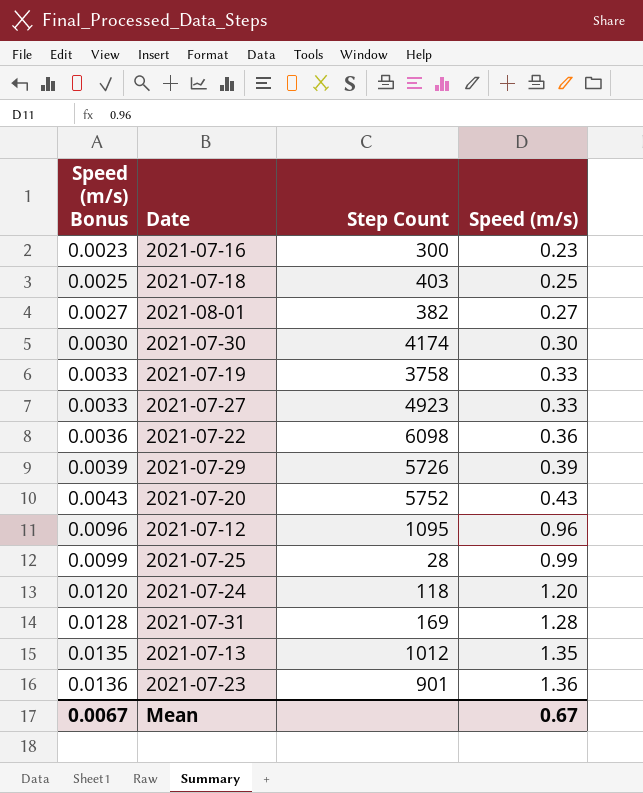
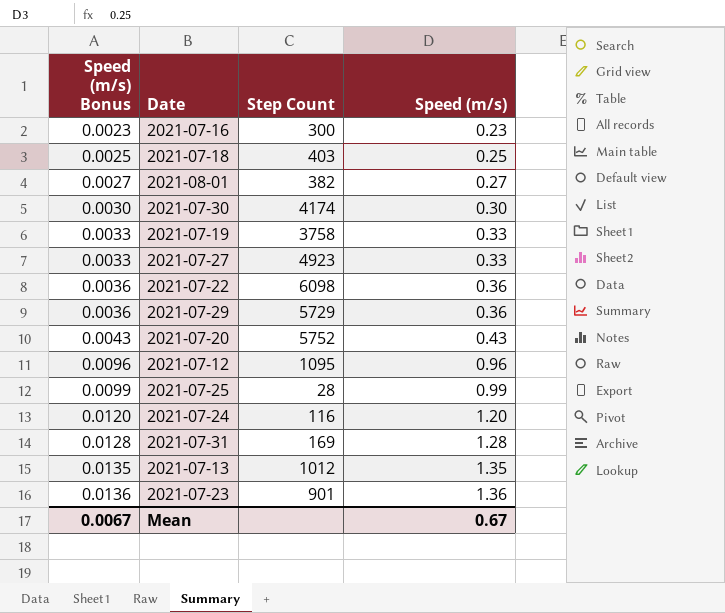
2021-07-29 | Speed (m/s) Bonus: 0.0039 -> 0.0036
2021-07-29 | Step Count: 5726 -> 5729
2021-07-29 | Speed (m/s): 0.39 -> 0.36
2021-07-24 | Step Count: 118 -> 116

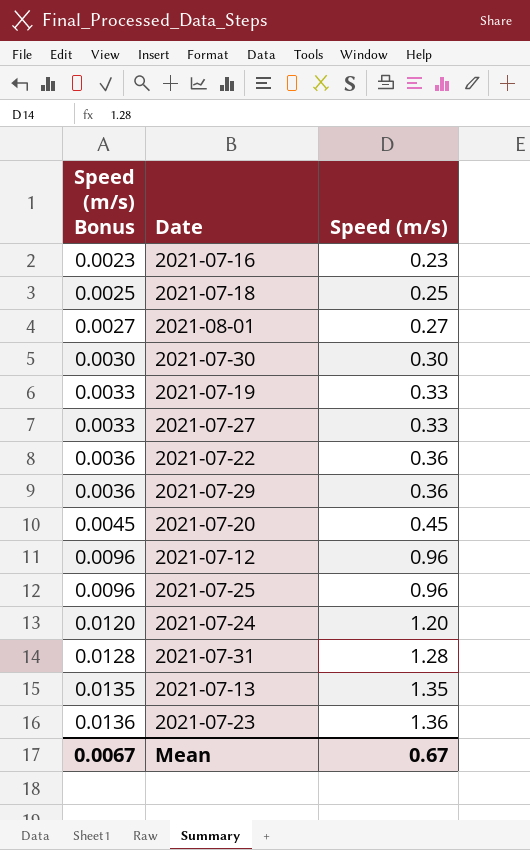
column Step Count | position: 3 -> none
2021-07-20 | Speed (m/s) Bonus: 0.0043 -> 0.0045
2021-07-20 | Speed (m/s): 0.43 -> 0.45
2021-07-25 | Speed (m/s) Bonus: 0.0099 -> 0.0096
2021-07-25 | Speed (m/s): 0.99 -> 0.96

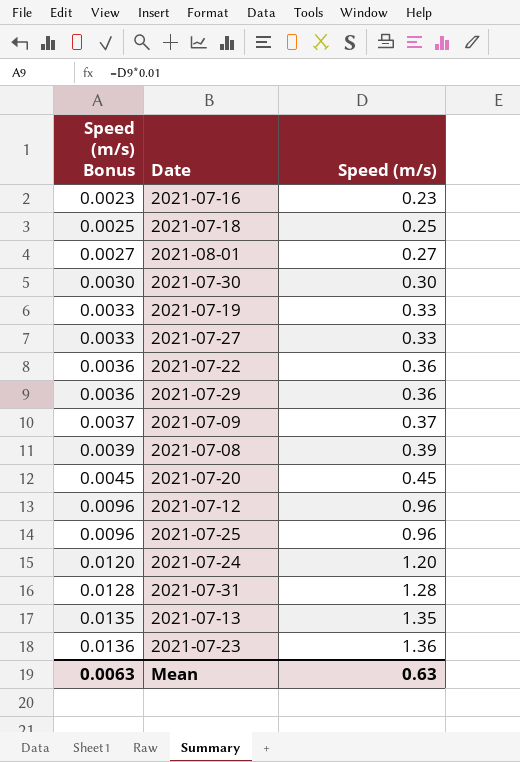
row 2021-07-09: none -> 0.0037 | 0.37
row 2021-07-08: none -> 0.0039 | 0.39
Mean | Speed (m/s) Bonus: 0.0067 -> 0.0063
Mean | Speed (m/s): 0.67 -> 0.63

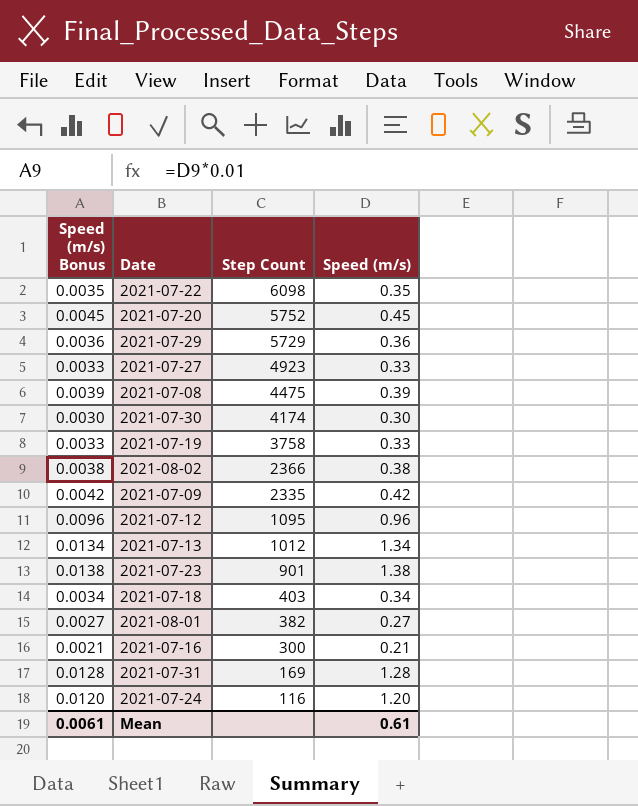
row order: Speed (m/s) Bonus ascending -> Step Count descending
column Step Count | position: none -> 3
row 2021-07-25: 0.0096 | 0.96 -> none
2021-07-22 | Speed (m/s) Bonus: 0.0036 -> 0.0035
2021-07-22 | Speed (m/s): 0.36 -> 0.35
row 2021-08-02: none -> 0.0038 | 2366 | 0.38
2021-07-09 | Speed (m/s) Bonus: 0.0037 -> 0.0042
2021-07-09 | Speed (m/s): 0.37 -> 0.42
2021-07-13 | Speed (m/s) Bonus: 0.0135 -> 0.0134
2021-07-13 | Speed (m/s): 1.35 -> 1.34
2021-07-23 | Speed (m/s) Bonus: 0.0136 -> 0.0138
2021-07-23 | Speed (m/s): 1.36 -> 1.38
2021-07-18 | Speed (m/s) Bonus: 0.0025 -> 0.0034
2021-07-18 | Speed (m/s): 0.25 -> 0.34
2021-07-16 | Speed (m/s) Bonus: 0.0023 -> 0.0021
2021-07-16 | Speed (m/s): 0.23 -> 0.21
Mean | Speed (m/s) Bonus: 0.0063 -> 0.0061
Mean | Speed (m/s): 0.63 -> 0.61

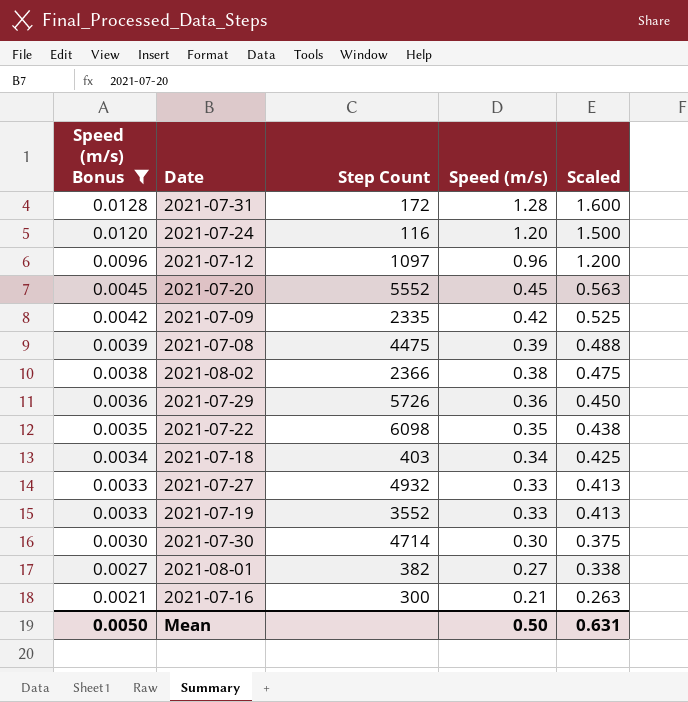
filter: none -> Speed (m/s) Bonus <= 0.0128
row order: Step Count descending -> Speed (m/s) Bonus descending
column Scaled | formula: none -> [Speed (m/s)] * 1.25
2021-07-31 | Step Count: 169 -> 172
2021-07-12 | Step Count: 1095 -> 1097
2021-07-20 | Step Count: 5752 -> 5552
2021-07-29 | Step Count: 5729 -> 5726
2021-07-27 | Step Count: 4923 -> 4932
2021-07-19 | Step Count: 3758 -> 3552
2021-07-30 | Step Count: 4174 -> 4714
Mean | Speed (m/s) Bonus: 0.0061 -> 0.0050
Mean | Speed (m/s): 0.61 -> 0.50

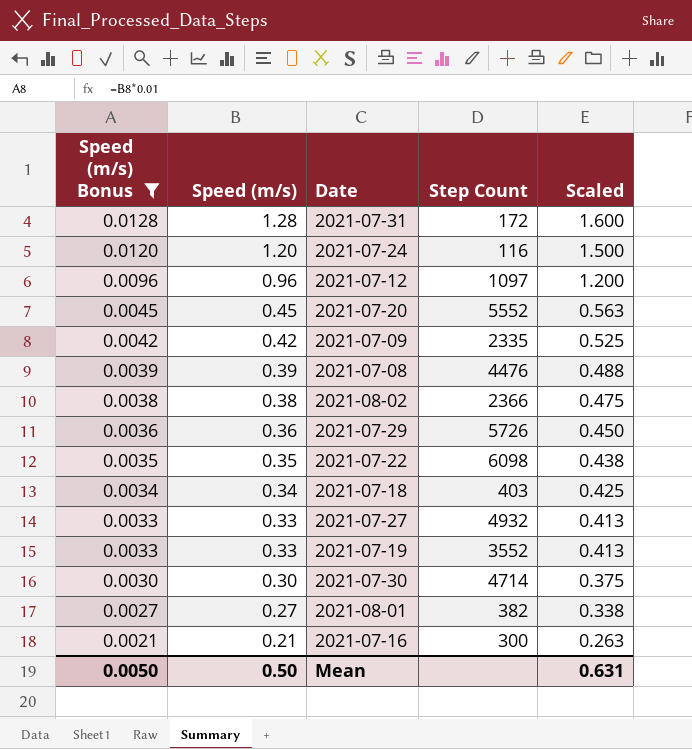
column Speed (m/s) | position: 4 -> 2
2021-07-08 | Step Count: 4475 -> 4476

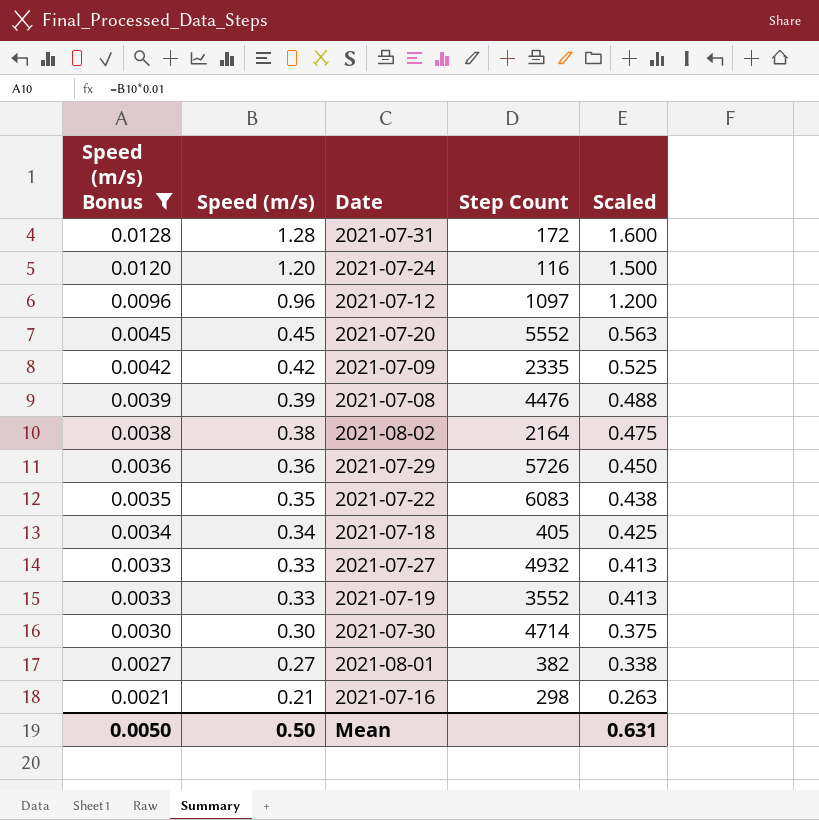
2021-08-02 | Step Count: 2366 -> 2164
2021-07-22 | Step Count: 6098 -> 6083
2021-07-18 | Step Count: 403 -> 405
2021-07-16 | Step Count: 300 -> 298

